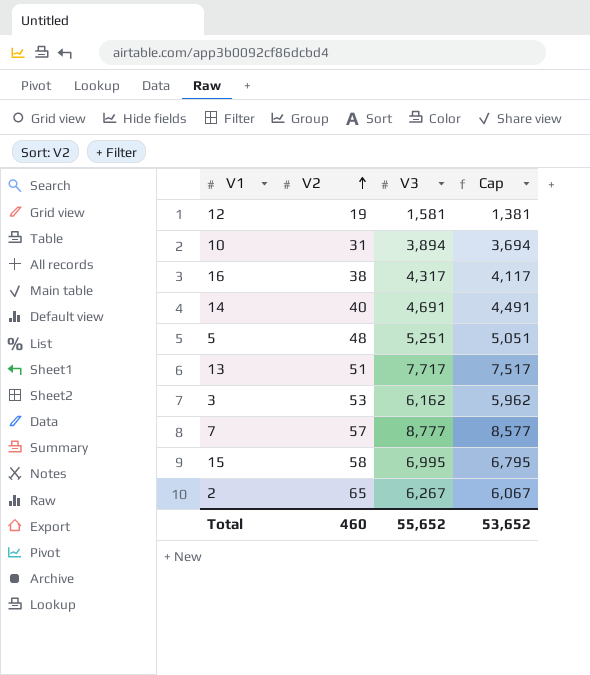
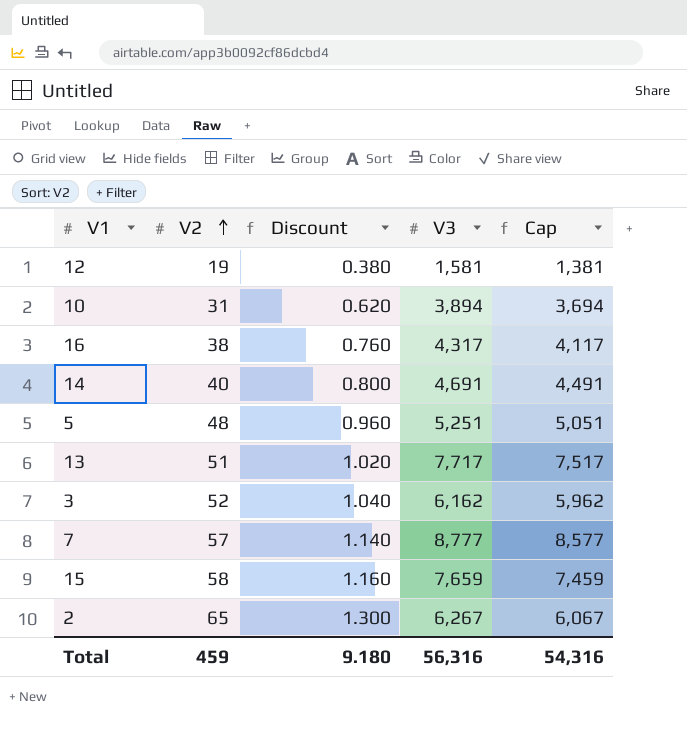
column Discount | formula: none -> [V2] * 0.02
3 | V2: 53 -> 52
15 | V3: 6,995 -> 7,659
15 | Cap: 6,795 -> 7,459
Total | V2: 460 -> 459
Total | V3: 55,652 -> 56,316
Total | Cap: 53,652 -> 54,316

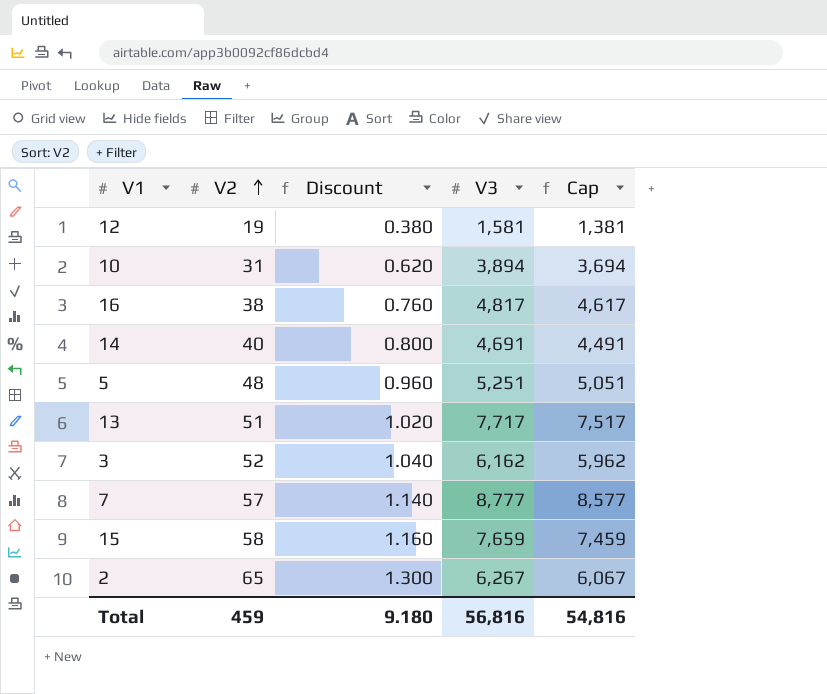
16 | V3: 4,317 -> 4,817
16 | Cap: 4,117 -> 4,617
Total | V3: 56,316 -> 56,816
Total | Cap: 54,316 -> 54,816

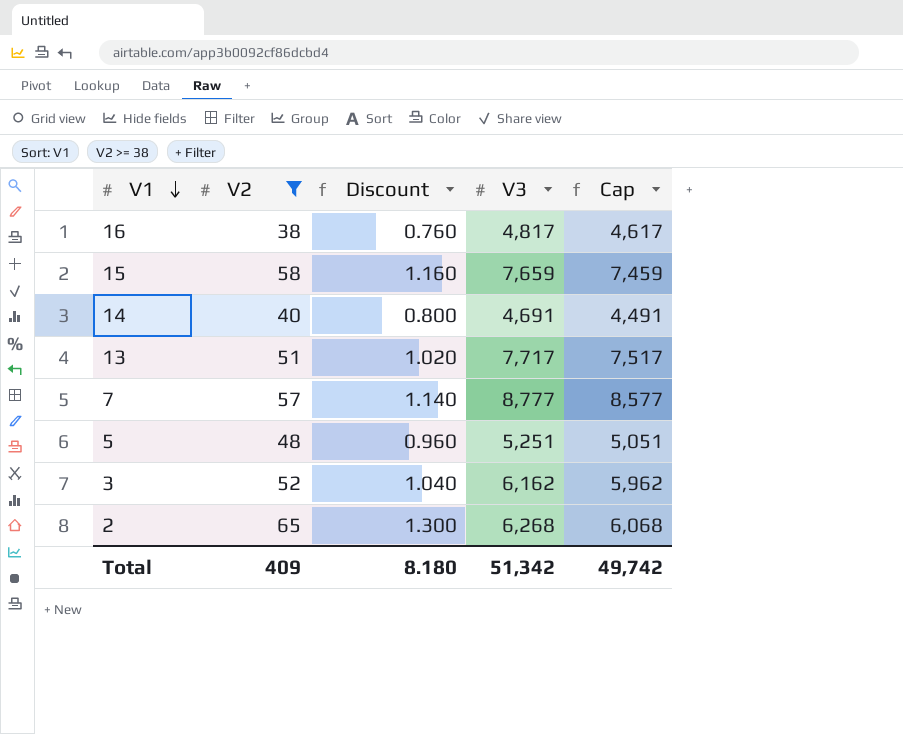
filter: none -> V2 >= 38
row order: V2 ascending -> V1 descending
2 | V3: 6,267 -> 6,268
2 | Cap: 6,067 -> 6,068
Total | V2: 459 -> 409
Total | Discount: 9.180 -> 8.180
Total | V3: 56,816 -> 51,342
Total | Cap: 54,816 -> 49,742

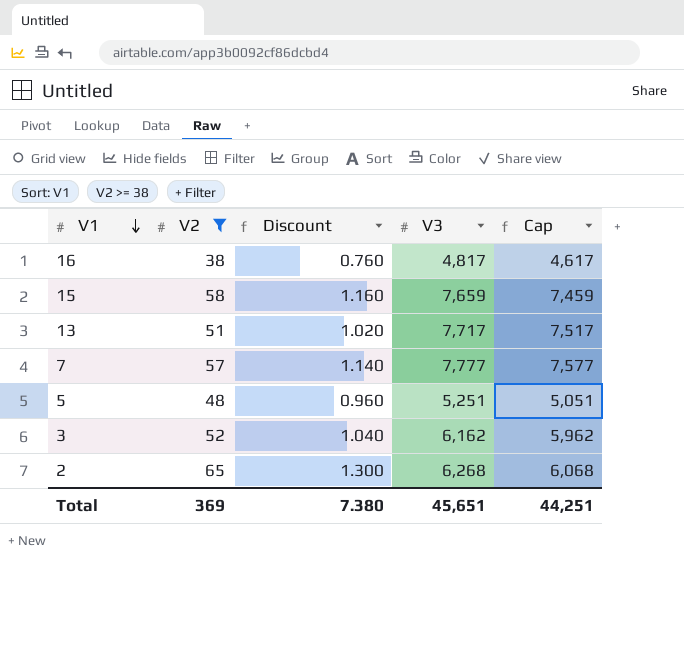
row 14: 40 | 0.800 | 4,691 | 4,491 -> none
7 | V3: 8,777 -> 7,777
7 | Cap: 8,577 -> 7,577
Total | V2: 409 -> 369
Total | Discount: 8.180 -> 7.380
Total | V3: 51,342 -> 45,651
Total | Cap: 49,742 -> 44,251

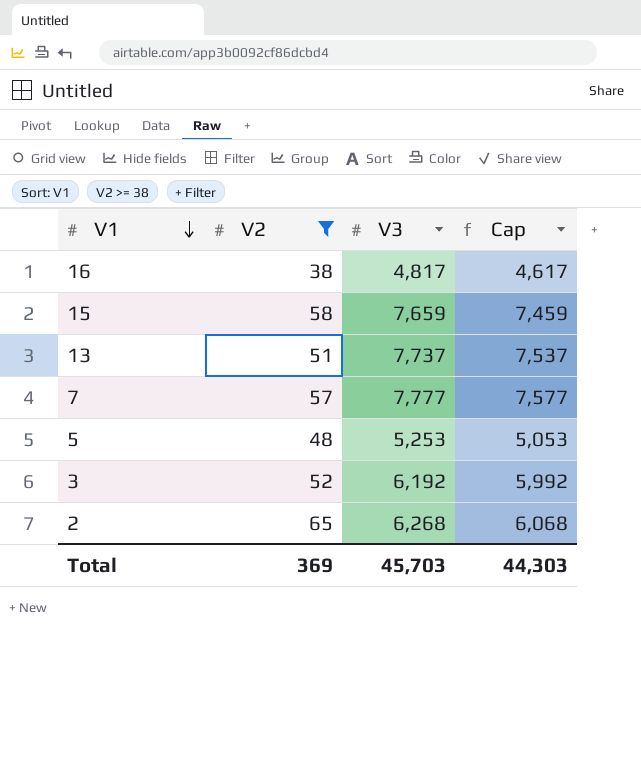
column Discount | formula: [V2] * 0.02 -> none
13 | V3: 7,717 -> 7,737
13 | Cap: 7,517 -> 7,537
5 | V3: 5,251 -> 5,253
5 | Cap: 5,051 -> 5,053
3 | V3: 6,162 -> 6,192
3 | Cap: 5,962 -> 5,992
Total | V3: 45,651 -> 45,703
Total | Cap: 44,251 -> 44,303

